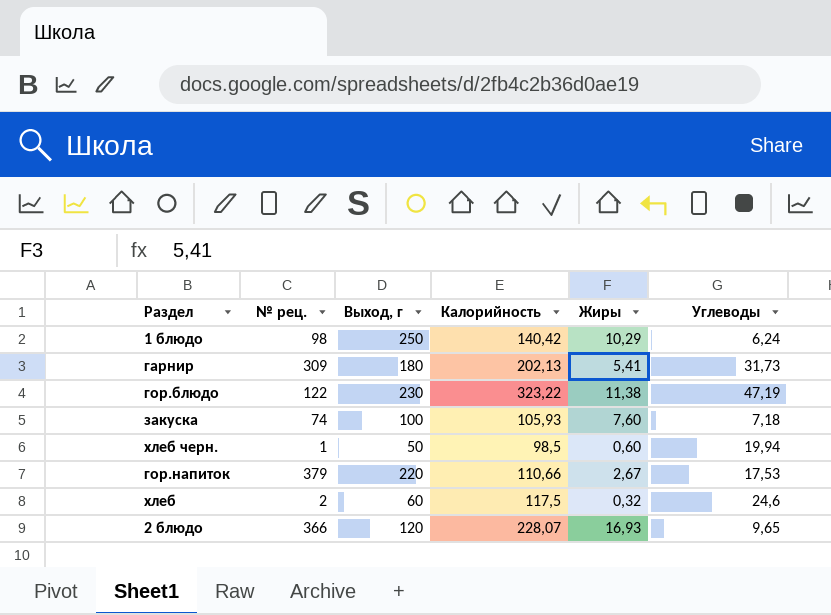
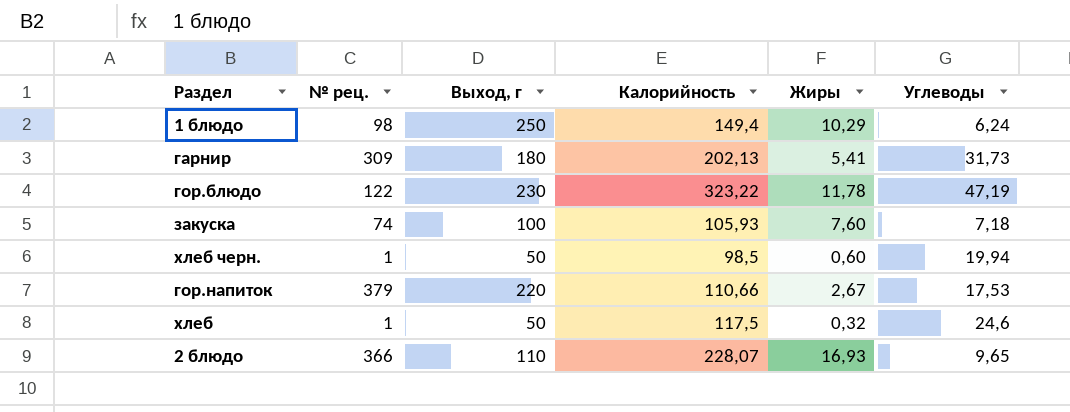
1 блюдо | Калорийность: 140,42 -> 149,4
гор.блюдо | Жиры: 11,38 -> 11,78
хлеб | № рец.: 2 -> 1
хлеб | Выход, г: 60 -> 50
2 блюдо | Выход, г: 120 -> 110

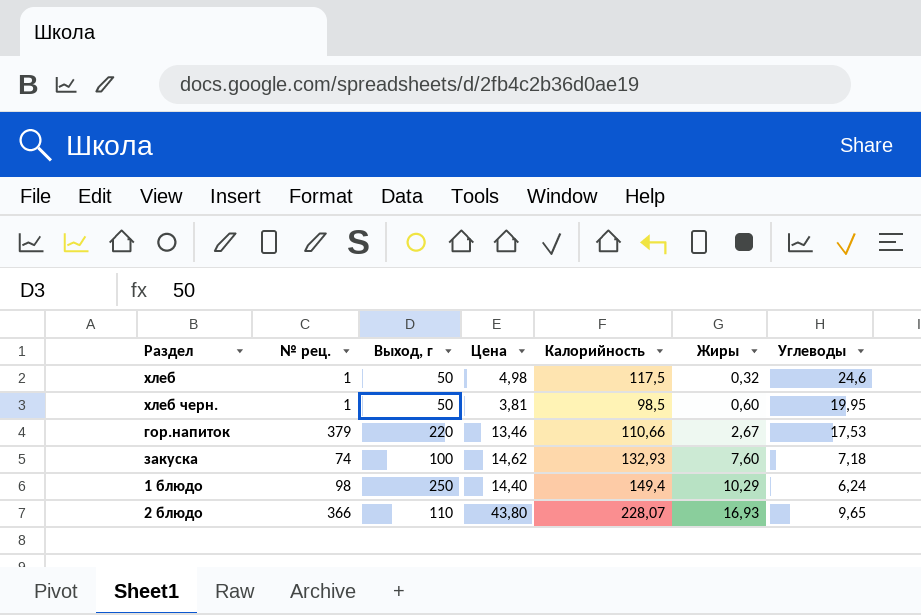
row order: none -> Жиры ascending
column Цена | position: none -> 4
row гарнир: 309 | 180 | 202,13 | 5,41 | 31,73 -> none
row гор.блюдо: 122 | 230 | 323,22 | 11,78 | 47,19 -> none
хлеб черн. | Углеводы: 19,94 -> 19,95
закуска | Калорийность: 105,93 -> 132,93

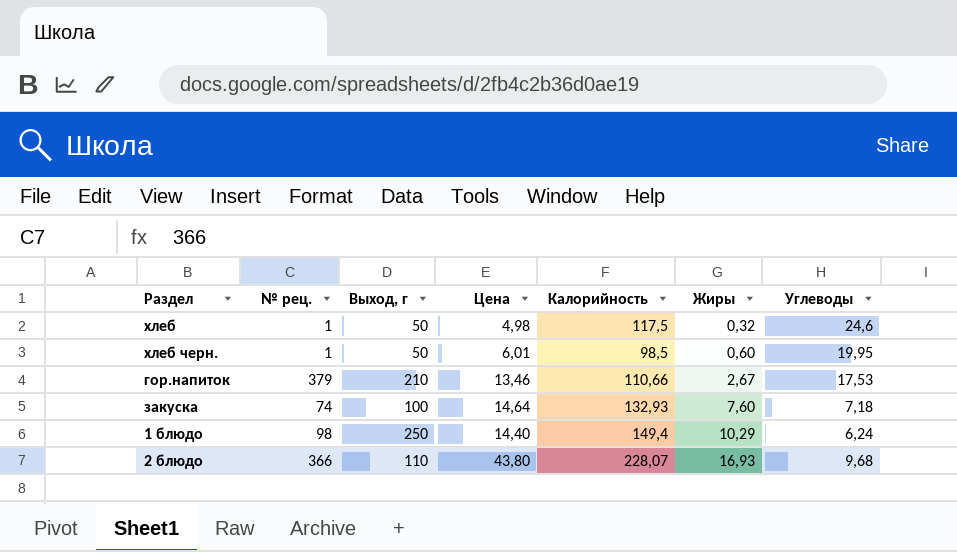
хлеб черн. | Цена: 3,81 -> 6,01
гор.напиток | Выход, г: 220 -> 210
закуска | Цена: 14,62 -> 14,64
2 блюдо | Углеводы: 9,65 -> 9,68

